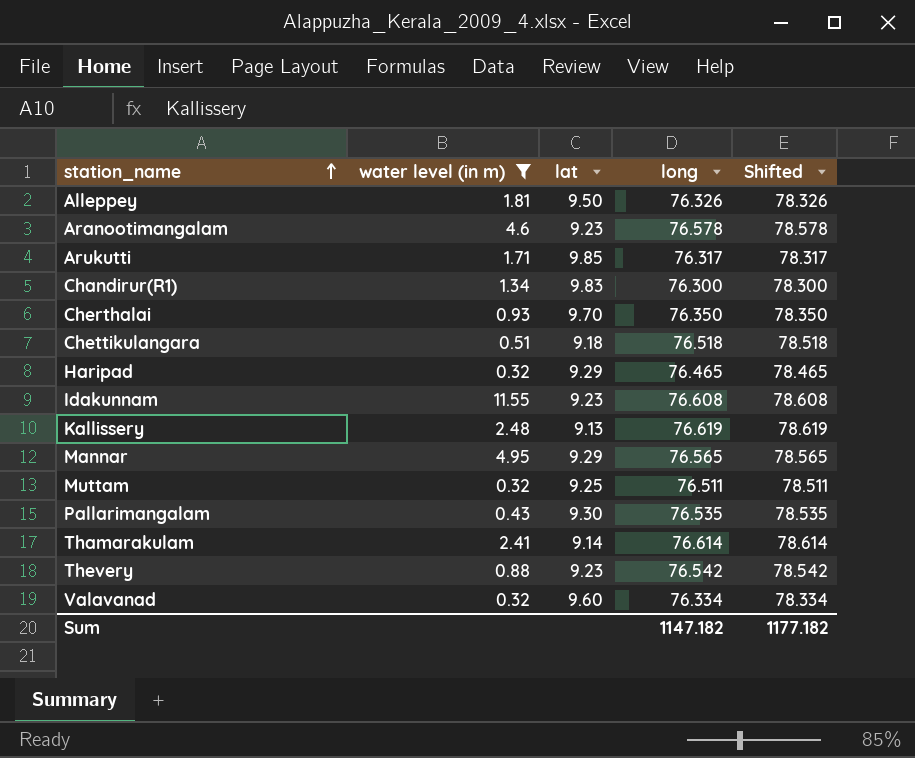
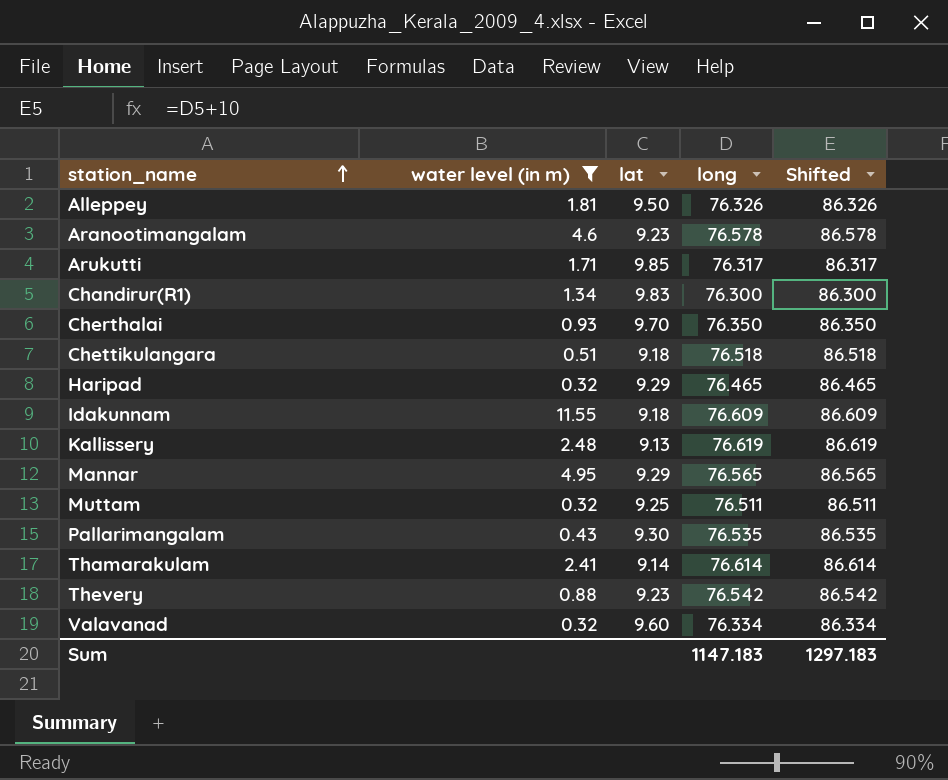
column Shifted | formula: [long] + 2 -> [long] + 10
Idakunnam | lat: 9.23 -> 9.18
Idakunnam | long: 76.608 -> 76.609
Sum | long: 1147.182 -> 1147.183
Sum | Shifted: 1177.182 -> 1297.183

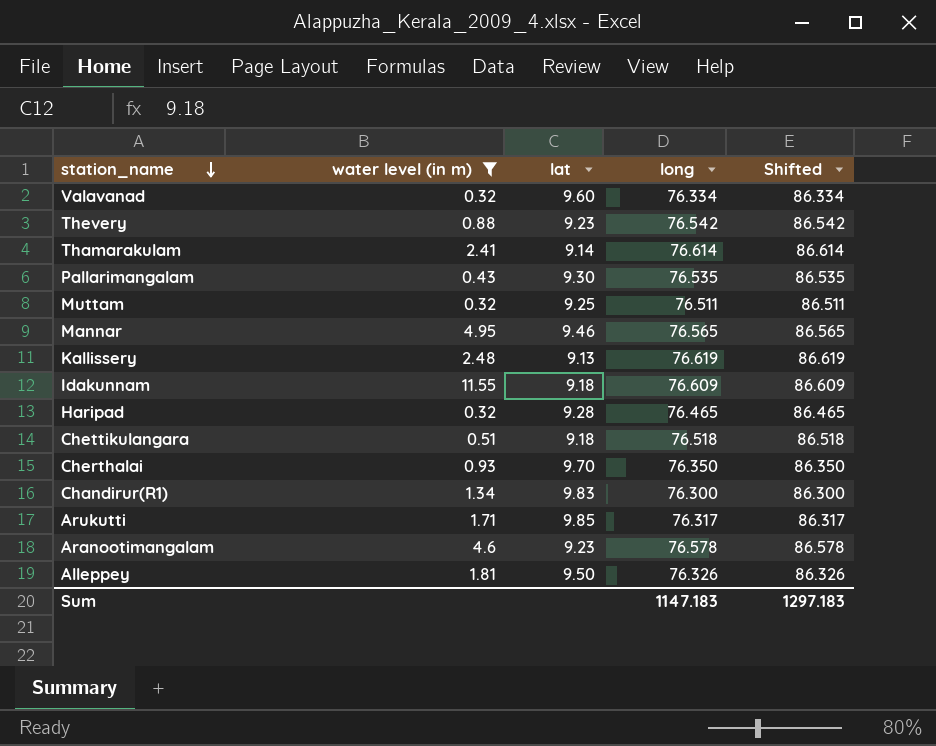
row order: station_name ascending -> station_name descending
Mannar | lat: 9.29 -> 9.46
Haripad | lat: 9.29 -> 9.28

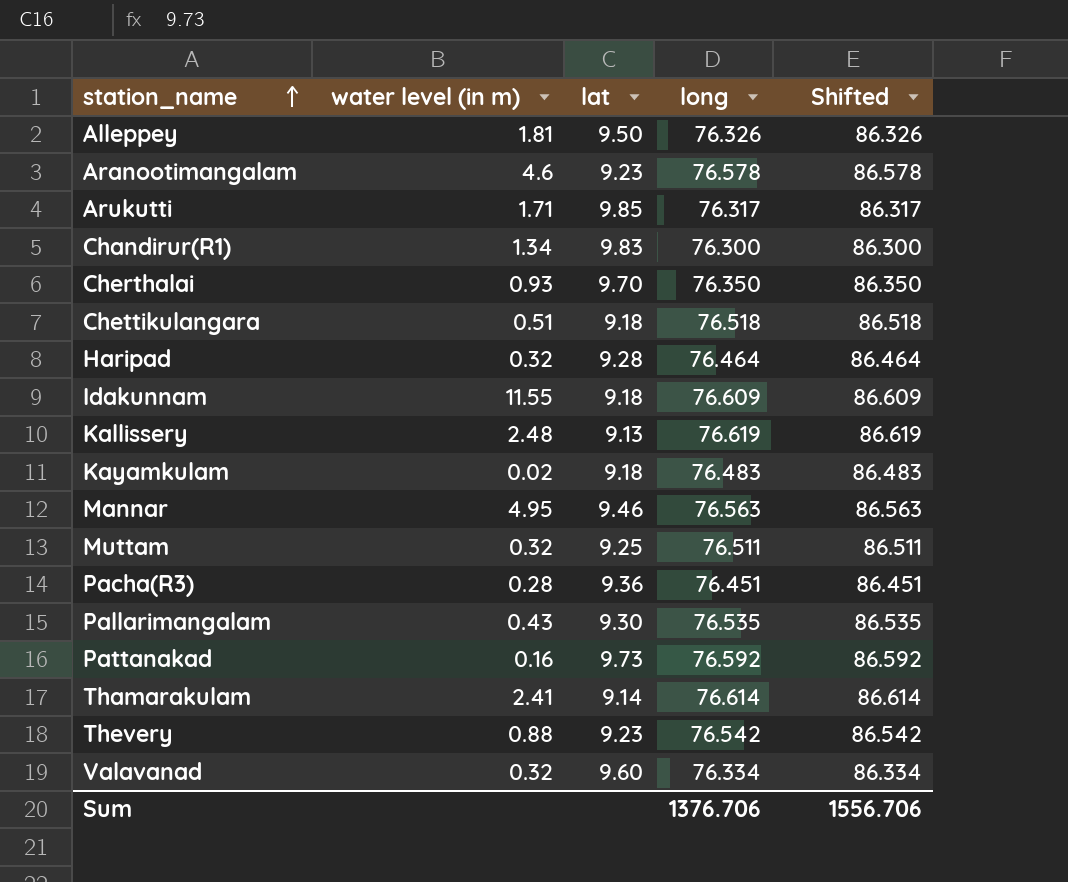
filter: water level (in m) >= 0.32 -> none
row order: station_name descending -> station_name ascending
Haripad | long: 76.465 -> 76.464
Haripad | Shifted: 86.465 -> 86.464
Mannar | long: 76.565 -> 76.563
Mannar | Shifted: 86.565 -> 86.563
Sum | long: 1147.183 -> 1376.706
Sum | Shifted: 1297.183 -> 1556.706

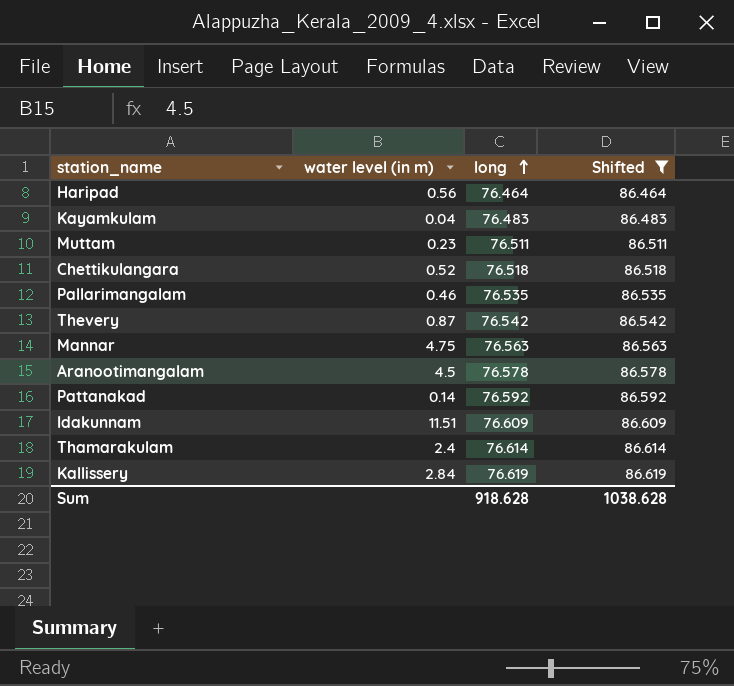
filter: none -> Shifted >= 86.464
row order: station_name ascending -> long ascending
column lat | position: 3 -> none
Haripad | water level (in m): 0.32 -> 0.56
Kayamkulam | water level (in m): 0.02 -> 0.04
Muttam | water level (in m): 0.32 -> 0.23
Chettikulangara | water level (in m): 0.51 -> 0.52
Pallarimangalam | water level (in m): 0.43 -> 0.46
Thevery | water level (in m): 0.88 -> 0.87
Mannar | water level (in m): 4.95 -> 4.75
Aranootimangalam | water level (in m): 4.6 -> 4.5
Pattanakad | water level (in m): 0.16 -> 0.14
Idakunnam | water level (in m): 11.55 -> 11.51
Thamarakulam | water level (in m): 2.41 -> 2.4
Kallissery | water level (in m): 2.48 -> 2.84
Sum | long: 1376.706 -> 918.628
Sum | Shifted: 1556.706 -> 1038.628

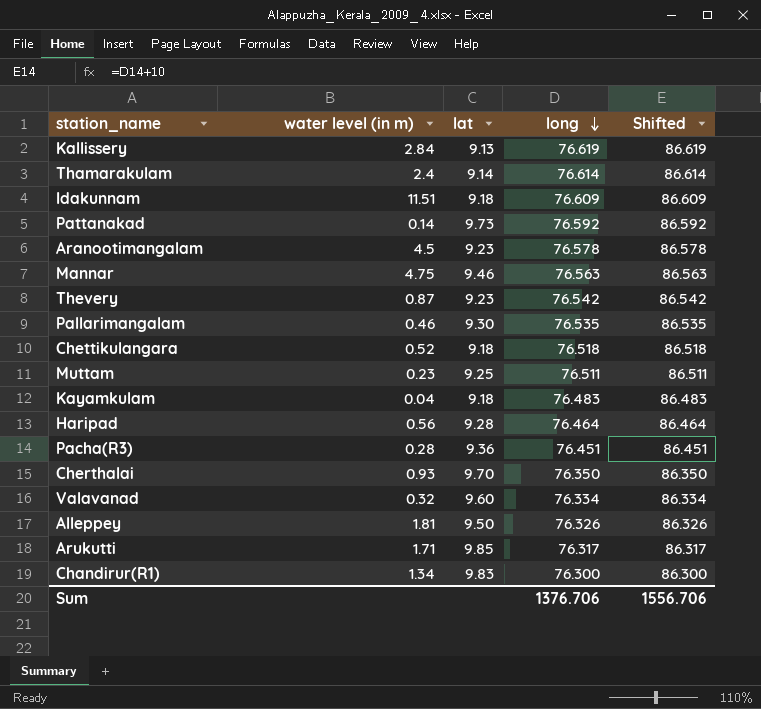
filter: Shifted >= 86.464 -> none
row order: long ascending -> long descending
column lat | position: none -> 3
Sum | long: 918.628 -> 1376.706
Sum | Shifted: 1038.628 -> 1556.706

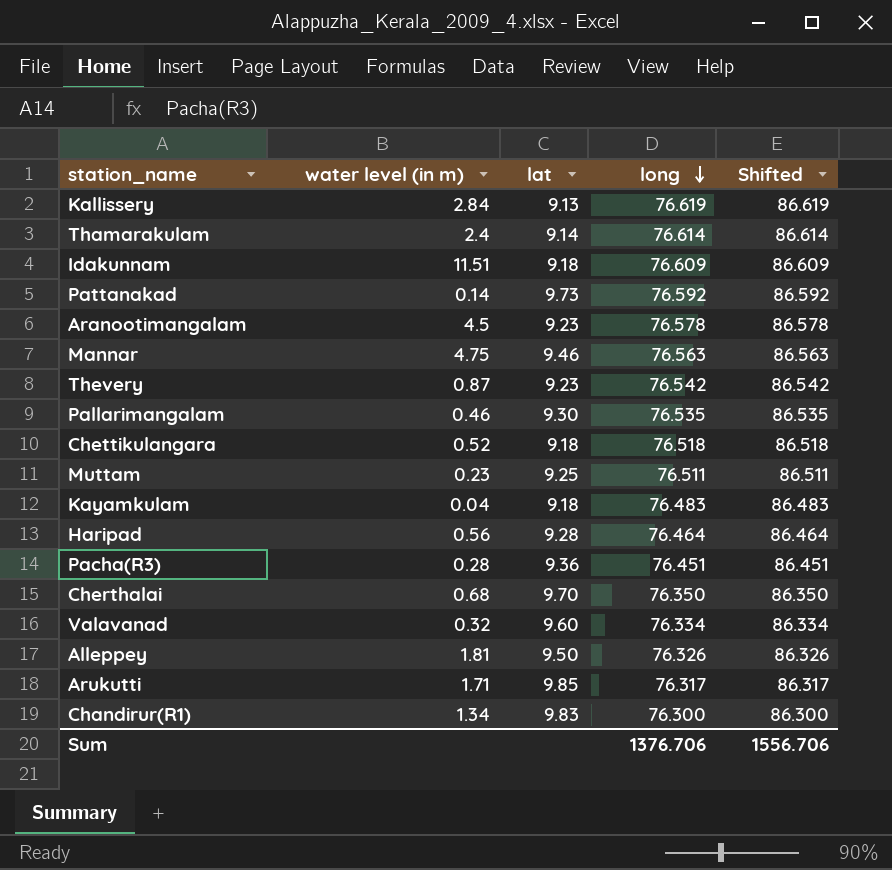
Cherthalai | water level (in m): 0.93 -> 0.68

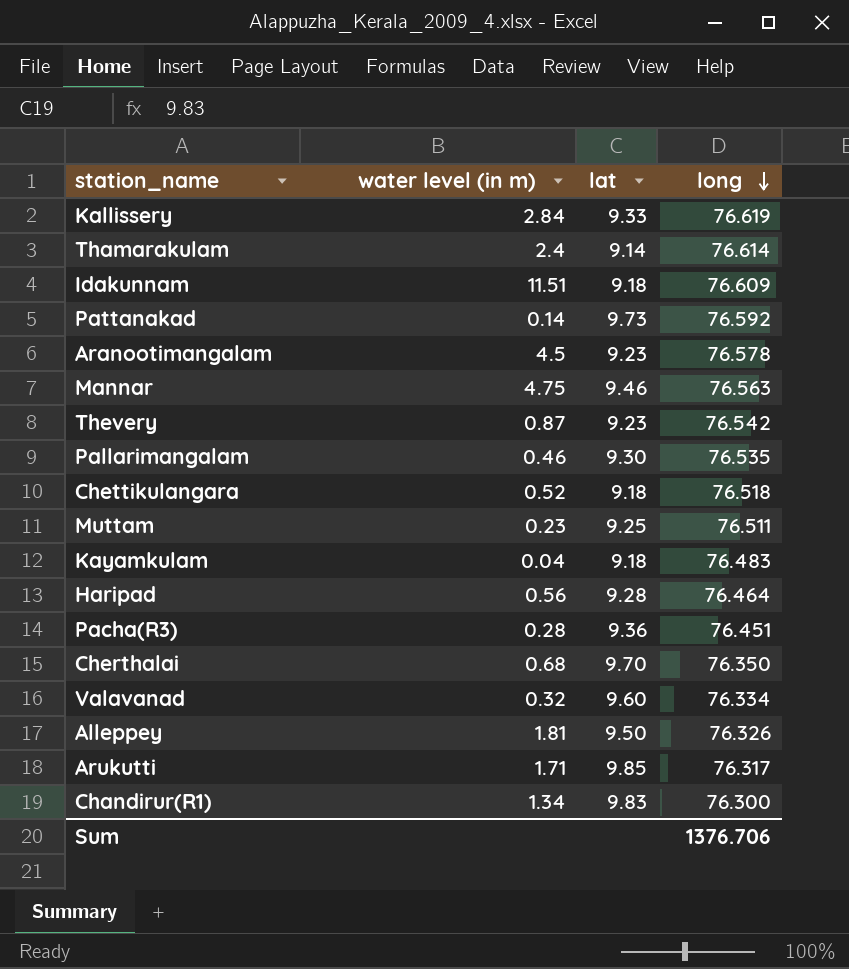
column Shifted | formula: [long] + 10 -> none
Kallissery | lat: 9.13 -> 9.33

